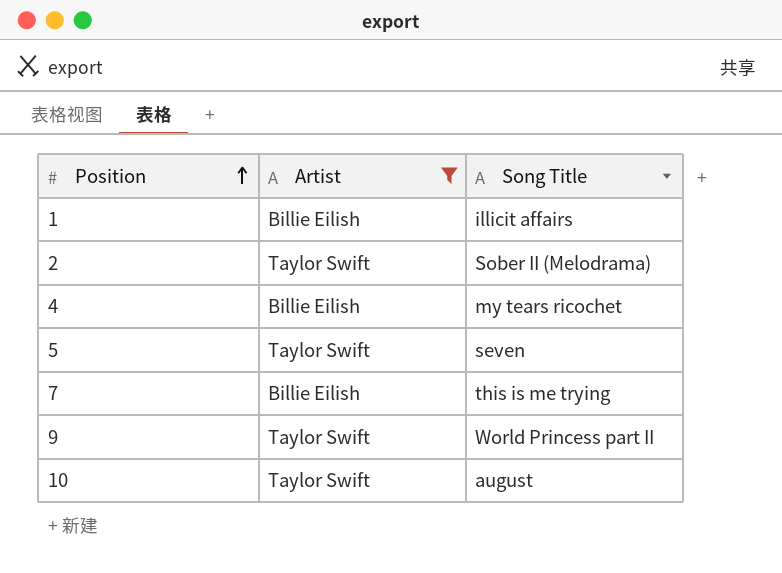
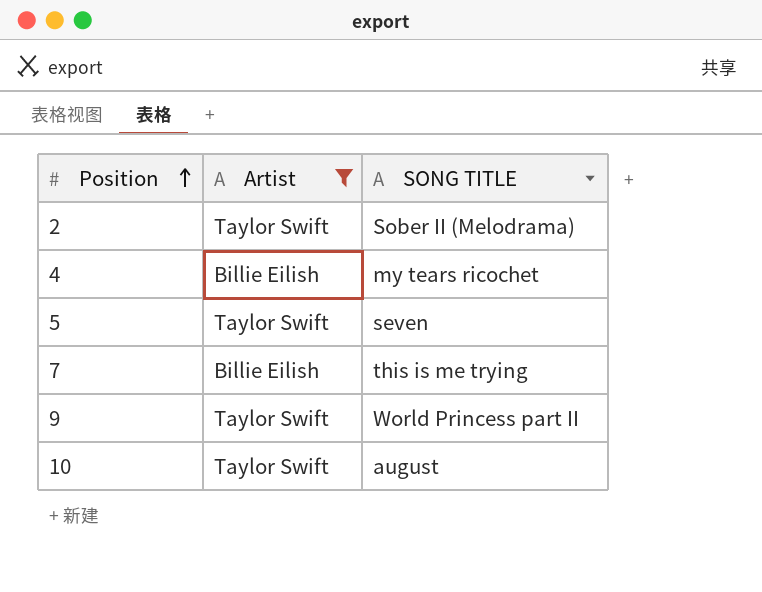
column name: Song Title -> SONG TITLE
row 1: Billie Eilish | illicit affairs -> none

